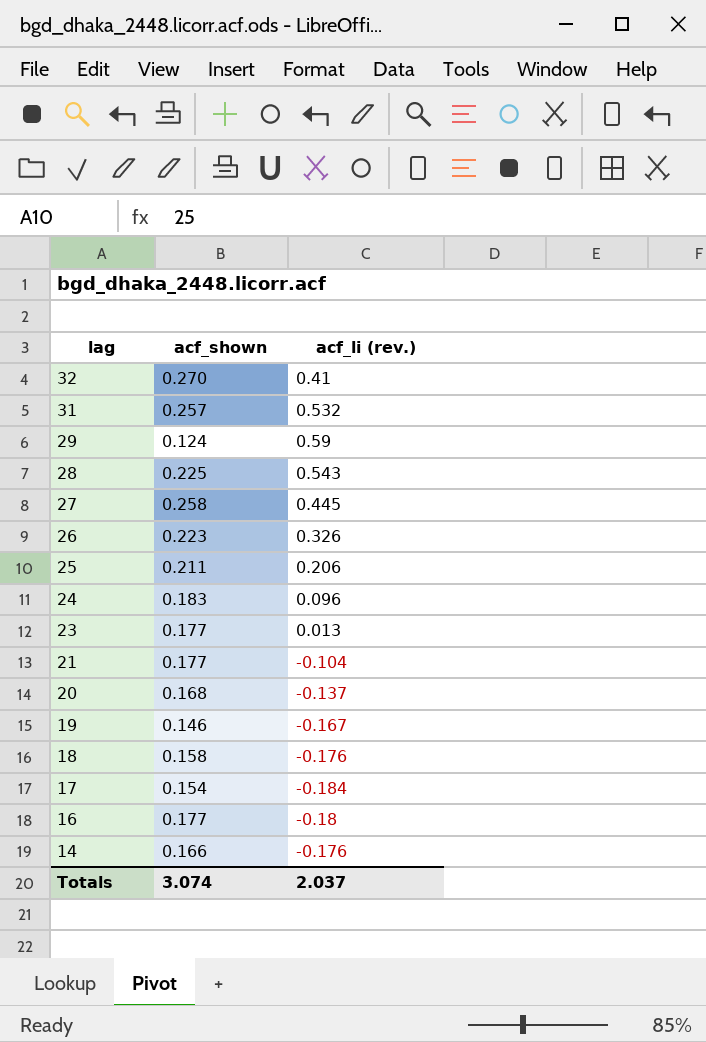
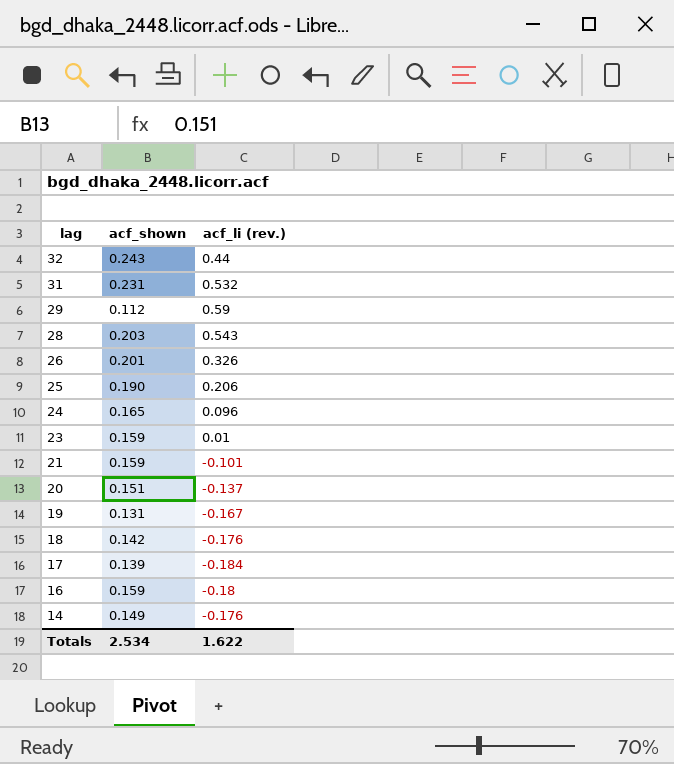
row 27: 0.258 | 0.445 -> none
32 | acf_shown: 0.270 -> 0.243
32 | acf_li (rev.): 0.41 -> 0.44
31 | acf_shown: 0.257 -> 0.231
29 | acf_shown: 0.124 -> 0.112
28 | acf_shown: 0.225 -> 0.203
26 | acf_shown: 0.223 -> 0.201
25 | acf_shown: 0.211 -> 0.190
24 | acf_shown: 0.183 -> 0.165
23 | acf_shown: 0.177 -> 0.159
23 | acf_li (rev.): 0.013 -> 0.01
21 | acf_shown: 0.177 -> 0.159
21 | acf_li (rev.): -0.104 -> -0.101
20 | acf_shown: 0.168 -> 0.151
19 | acf_shown: 0.146 -> 0.131
18 | acf_shown: 0.158 -> 0.142
17 | acf_shown: 0.154 -> 0.139
16 | acf_shown: 0.177 -> 0.159
14 | acf_shown: 0.166 -> 0.149
Totals | acf_shown: 3.074 -> 2.534
Totals | acf_li (rev.): 2.037 -> 1.622

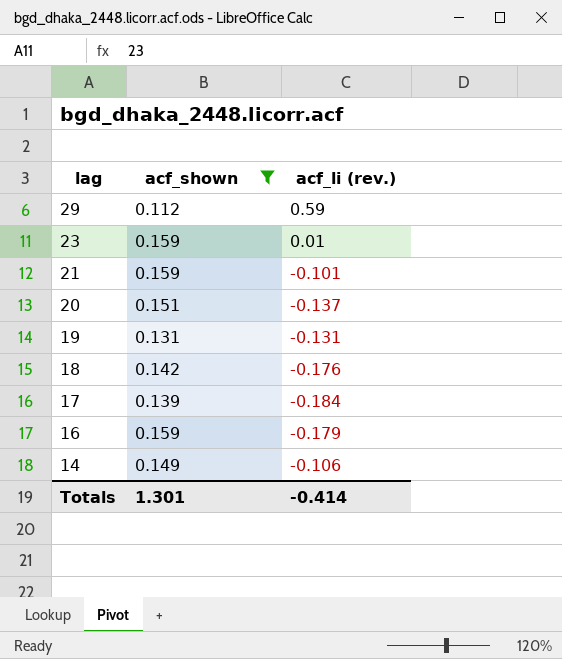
filter: none -> acf_shown <= 0.159
19 | acf_li (rev.): -0.167 -> -0.131
16 | acf_li (rev.): -0.18 -> -0.179
14 | acf_li (rev.): -0.176 -> -0.106
Totals | acf_shown: 2.534 -> 1.301
Totals | acf_li (rev.): 1.622 -> -0.414

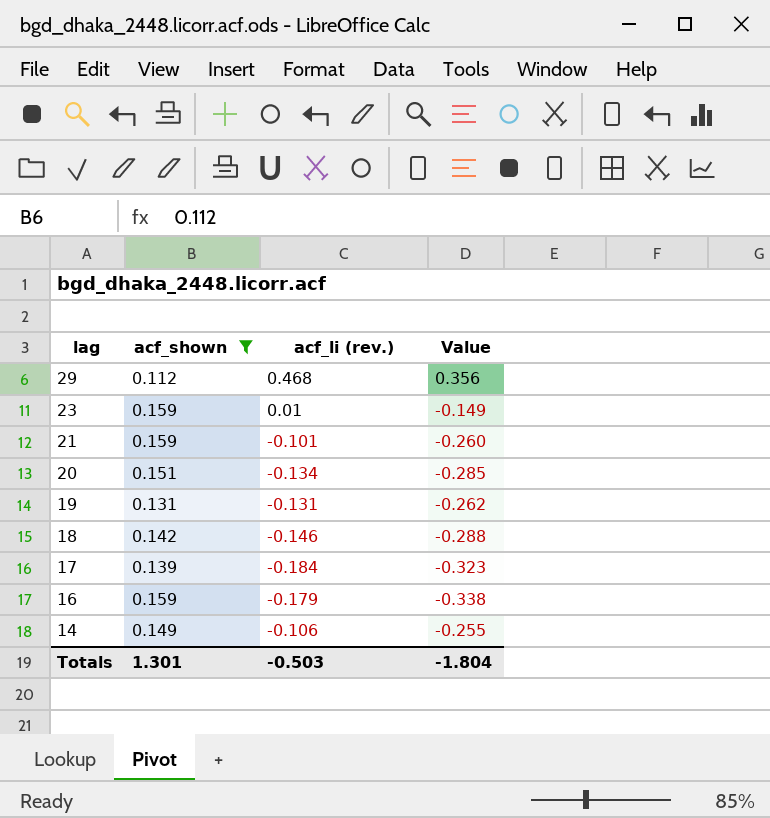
column Value | formula: none -> [acf_li (rev.)] - [acf_shown]
29 | acf_li (rev.): 0.59 -> 0.468
20 | acf_li (rev.): -0.137 -> -0.134
18 | acf_li (rev.): -0.176 -> -0.146
Totals | acf_li (rev.): -0.414 -> -0.503

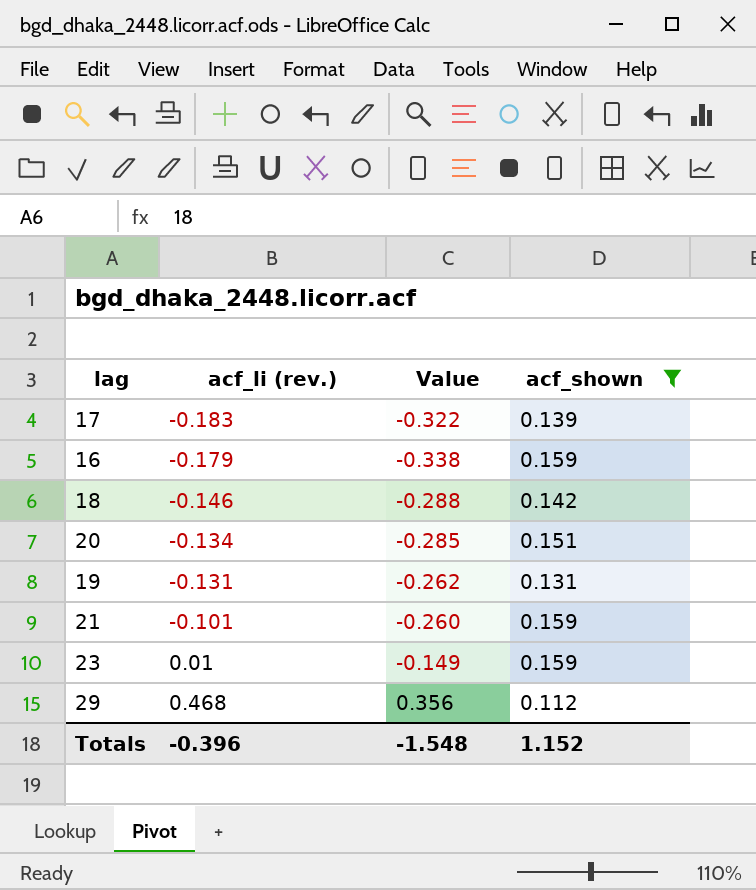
row order: lag descending -> acf_li (rev.) ascending
column acf_shown | position: 2 -> 4
row 14: 0.149 | -0.106 | -0.255 -> none
17 | acf_li (rev.): -0.184 -> -0.183
17 | Value: -0.323 -> -0.322
Totals | acf_li (rev.): -0.503 -> -0.396
Totals | Value: -1.804 -> -1.548
Totals | acf_shown: 1.301 -> 1.152

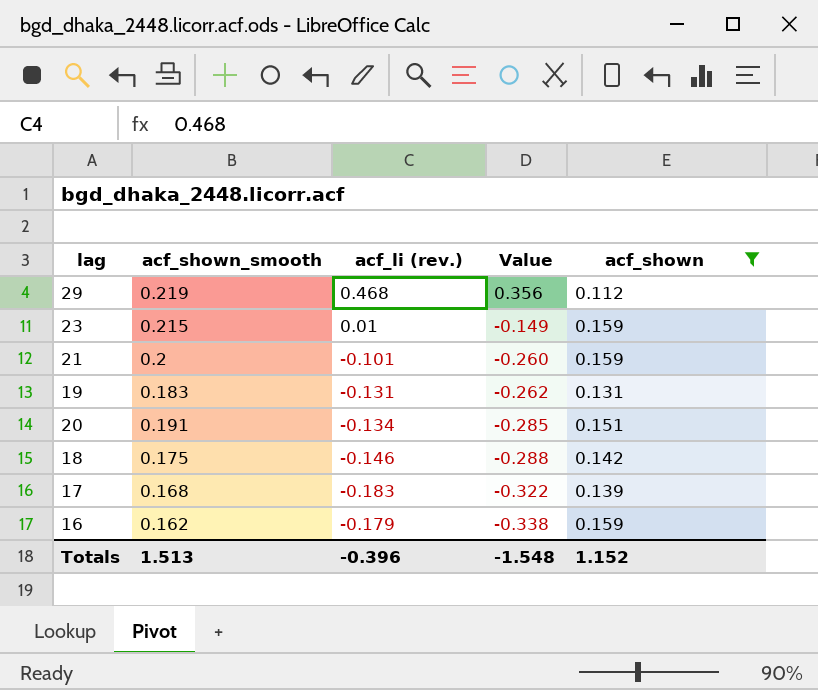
row order: acf_li (rev.) ascending -> Value descending
column acf_shown_smooth | position: none -> 2

